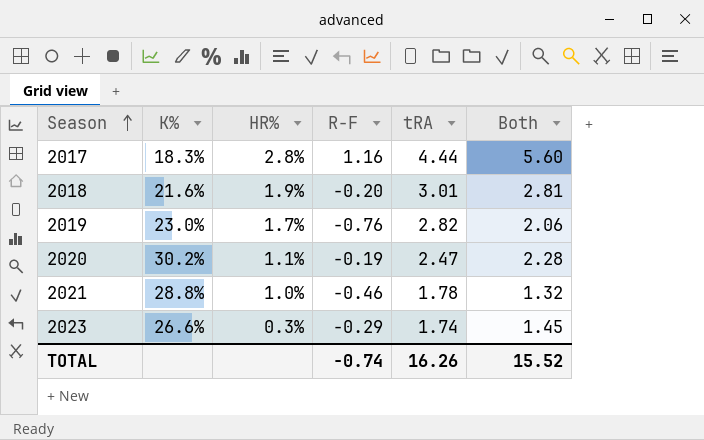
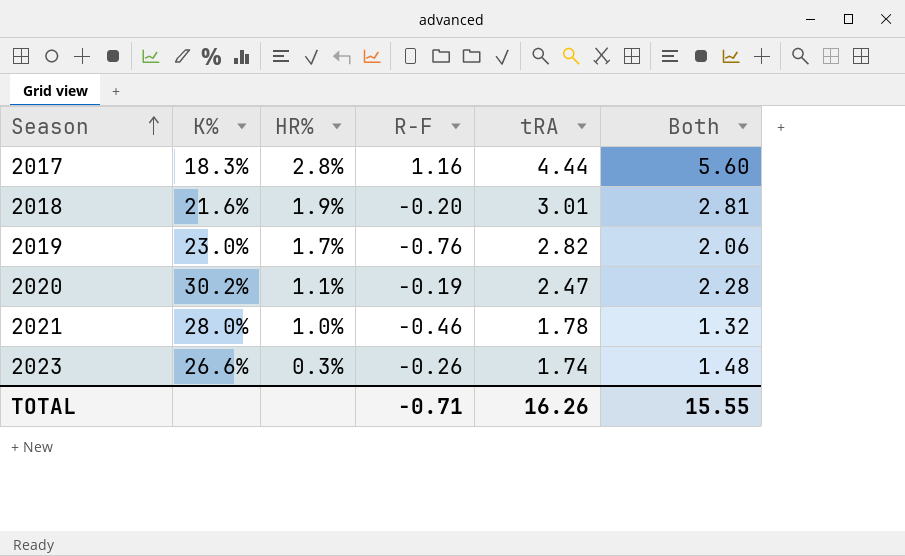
2021 | K%: 28.8% -> 28.0%
2023 | R-F: -0.29 -> -0.26
2023 | Both: 1.45 -> 1.48
TOTAL | R-F: -0.74 -> -0.71
TOTAL | Both: 15.52 -> 15.55

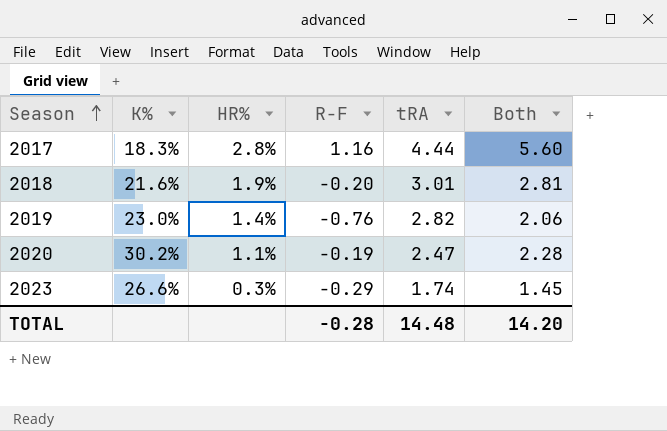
row 2021: 28.0% | 1.0% | -0.46 | 1.78 | 1.32 -> none
2019 | HR%: 1.7% -> 1.4%
2023 | R-F: -0.26 -> -0.29
2023 | Both: 1.48 -> 1.45
TOTAL | R-F: -0.71 -> -0.28
TOTAL | tRA: 16.26 -> 14.48
TOTAL | Both: 15.55 -> 14.20

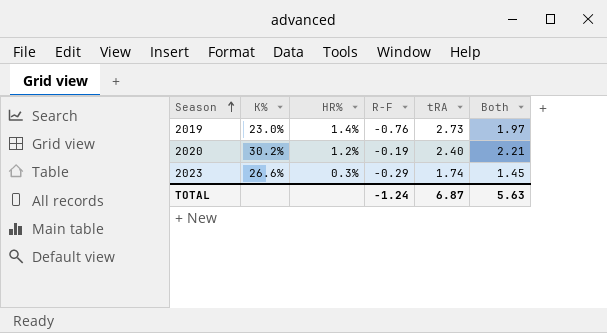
row 2017: 18.3% | 2.8% | 1.16 | 4.44 | 5.60 -> none
row 2018: 21.6% | 1.9% | -0.20 | 3.01 | 2.81 -> none
2019 | tRA: 2.82 -> 2.73
2019 | Both: 2.06 -> 1.97
2020 | HR%: 1.1% -> 1.2%
2020 | tRA: 2.47 -> 2.40
2020 | Both: 2.28 -> 2.21
TOTAL | R-F: -0.28 -> -1.24
TOTAL | tRA: 14.48 -> 6.87
TOTAL | Both: 14.20 -> 5.63

